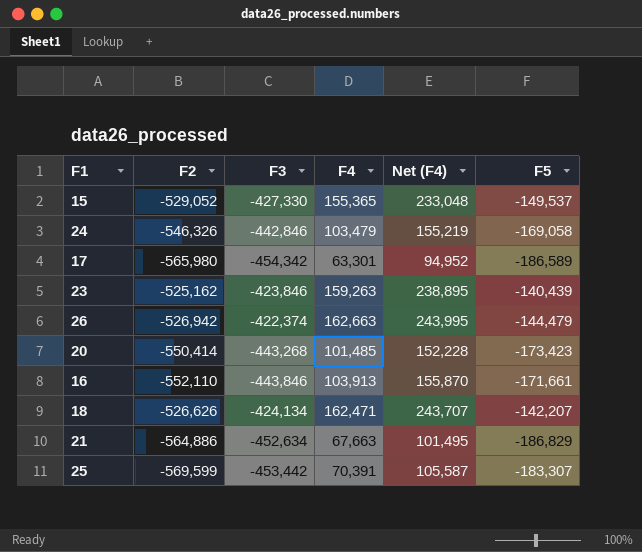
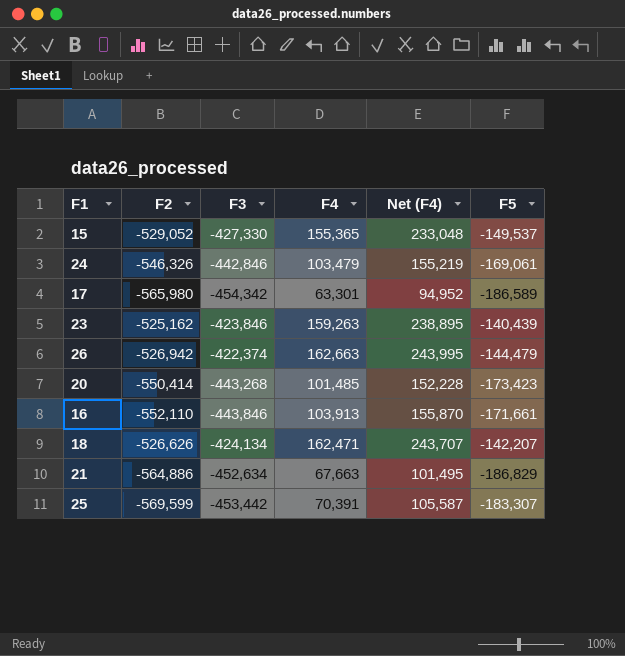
24 | F5: -169,058 -> -169,061

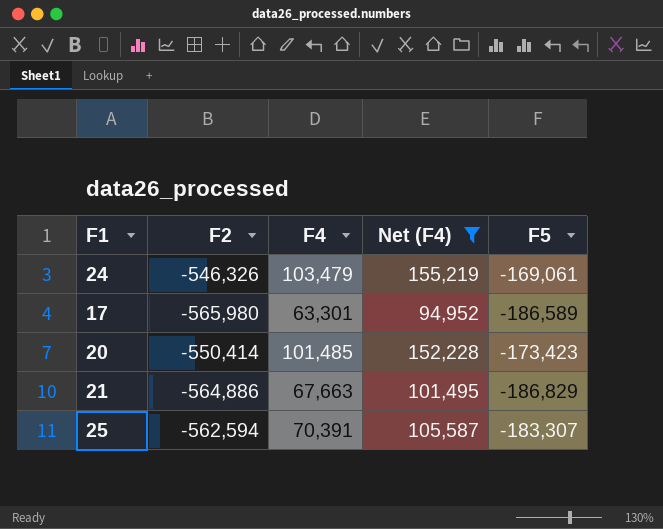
filter: none -> Net (F4) <= 155,219
column F3 | position: 3 -> none
25 | F2: -569,599 -> -562,594

